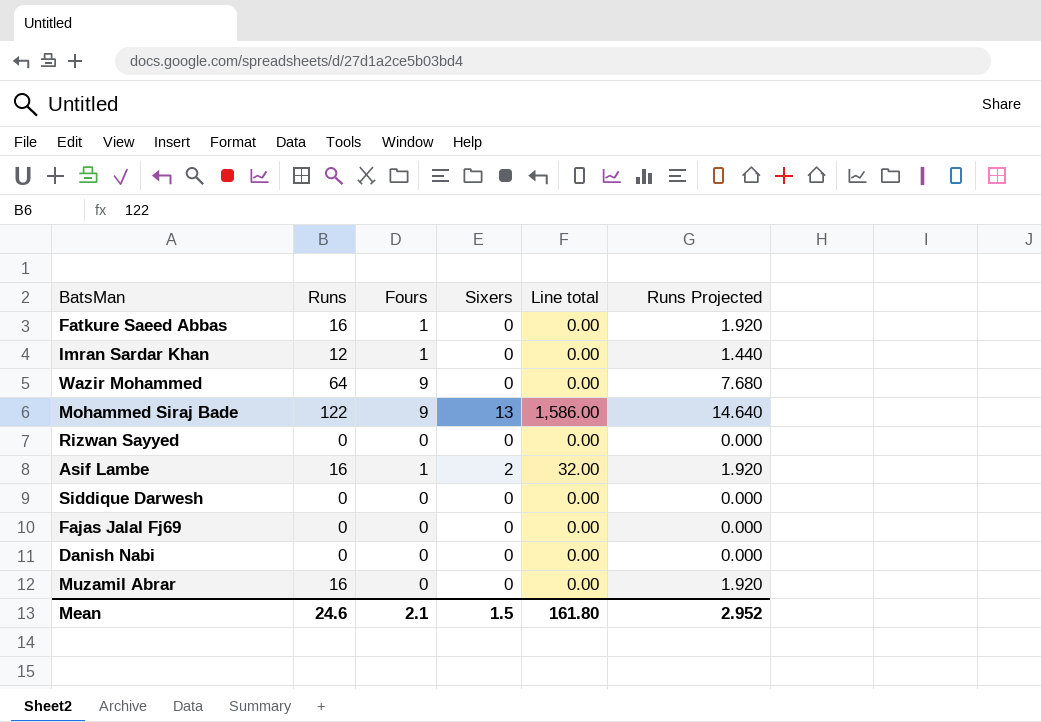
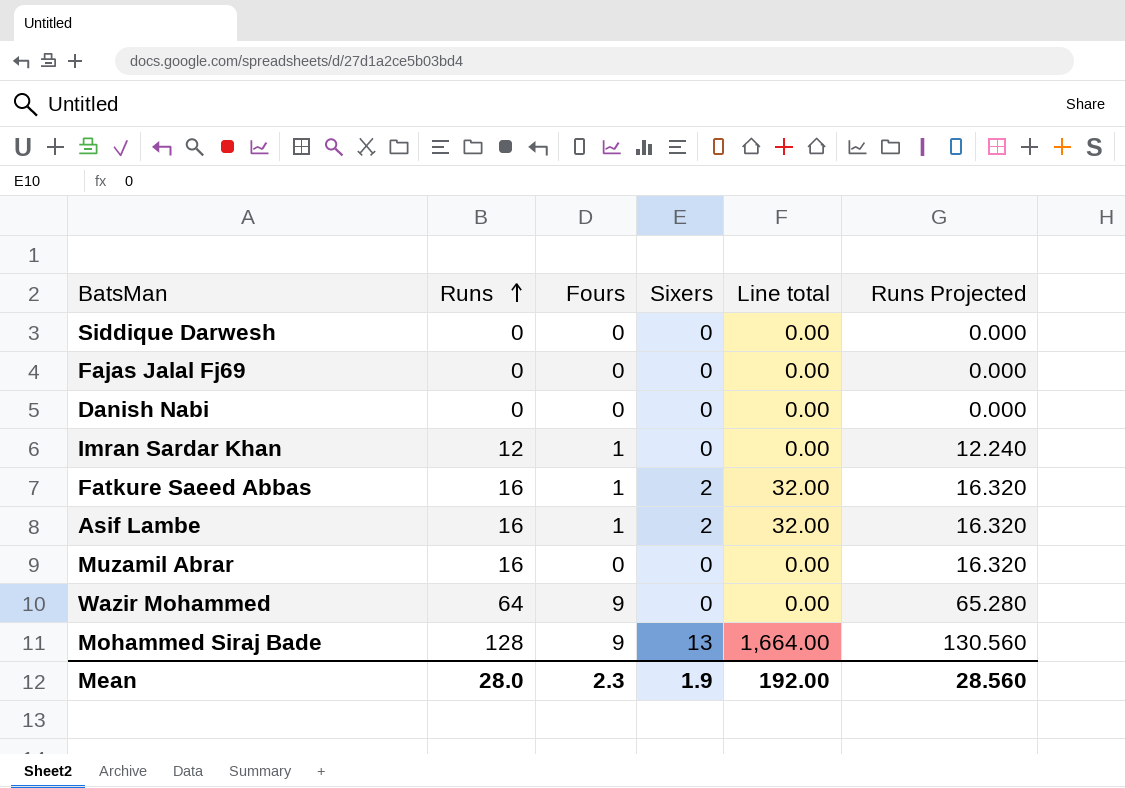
row order: none -> Runs ascending
column Runs Projected | formula: [Runs] * 0.12 -> [Runs] * 1.02
row Rizwan Sayyed: 0 | 0 | 0 | 0.00 | 0.000 -> none
Fatkure Saeed Abbas | Sixers: 0 -> 2
Fatkure Saeed Abbas | Line total: 0.00 -> 32.00
Mohammed Siraj Bade | Runs: 122 -> 128
Mohammed Siraj Bade | Line total: 1,586.00 -> 1,664.00
Mean | Runs: 24.6 -> 28.0
Mean | Fours: 2.1 -> 2.3
Mean | Sixers: 1.5 -> 1.9
Mean | Line total: 161.80 -> 192.00
Mean | Runs Projected: 2.952 -> 28.560

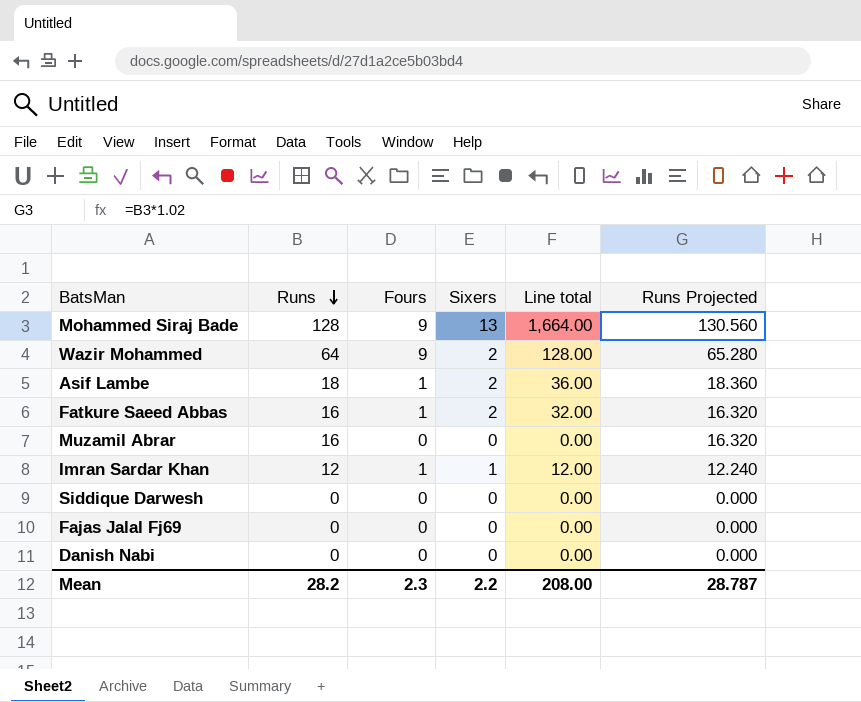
row order: Runs ascending -> Runs descending
Wazir Mohammed | Sixers: 0 -> 2
Wazir Mohammed | Line total: 0.00 -> 128.00
Asif Lambe | Runs: 16 -> 18
Asif Lambe | Line total: 32.00 -> 36.00
Asif Lambe | Runs Projected: 16.320 -> 18.360
Imran Sardar Khan | Sixers: 0 -> 1
Imran Sardar Khan | Line total: 0.00 -> 12.00
Mean | Runs: 28.0 -> 28.2
Mean | Sixers: 1.9 -> 2.2
Mean | Line total: 192.00 -> 208.00
Mean | Runs Projected: 28.560 -> 28.787

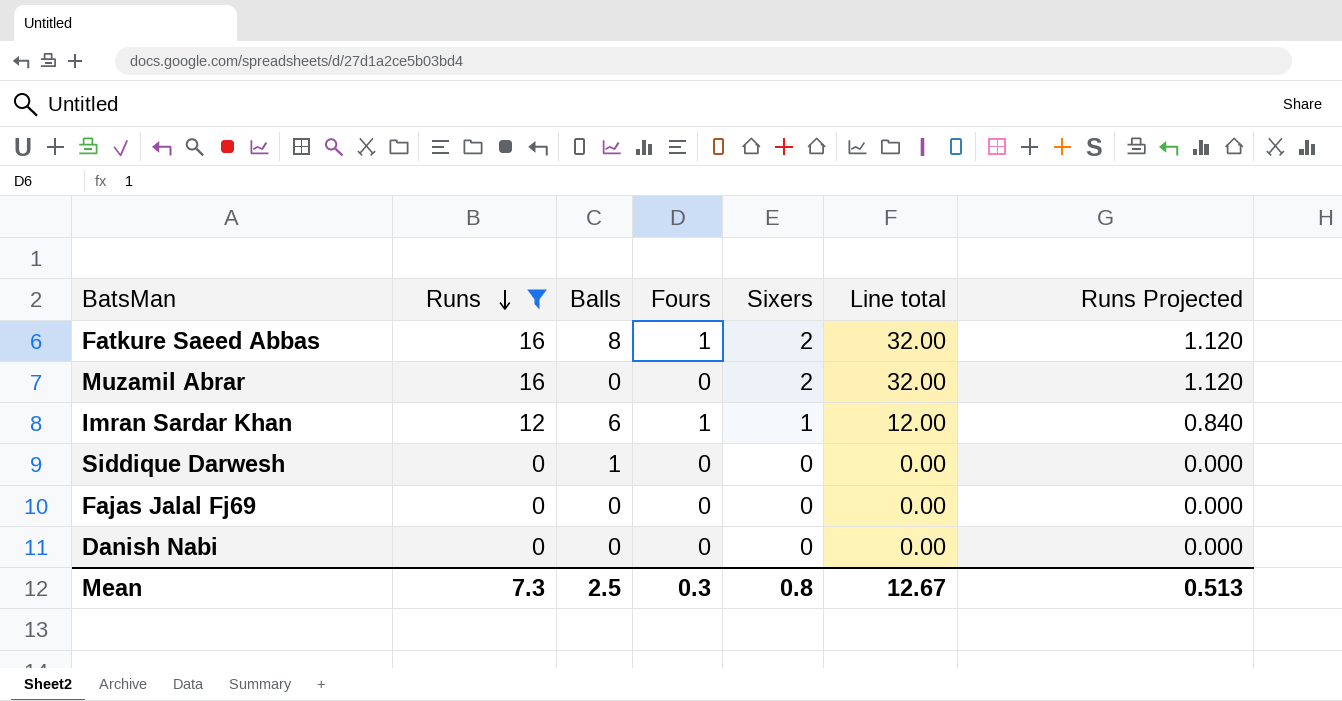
filter: none -> Runs <= 16
column Balls | position: none -> 3
column Runs Projected | formula: [Runs] * 1.02 -> [Runs] * 0.07
Muzamil Abrar | Sixers: 0 -> 2
Muzamil Abrar | Line total: 0.00 -> 32.00
Mean | Runs: 28.2 -> 7.3
Mean | Fours: 2.3 -> 0.3
Mean | Sixers: 2.2 -> 0.8
Mean | Line total: 208.00 -> 12.67
Mean | Runs Projected: 28.787 -> 0.513

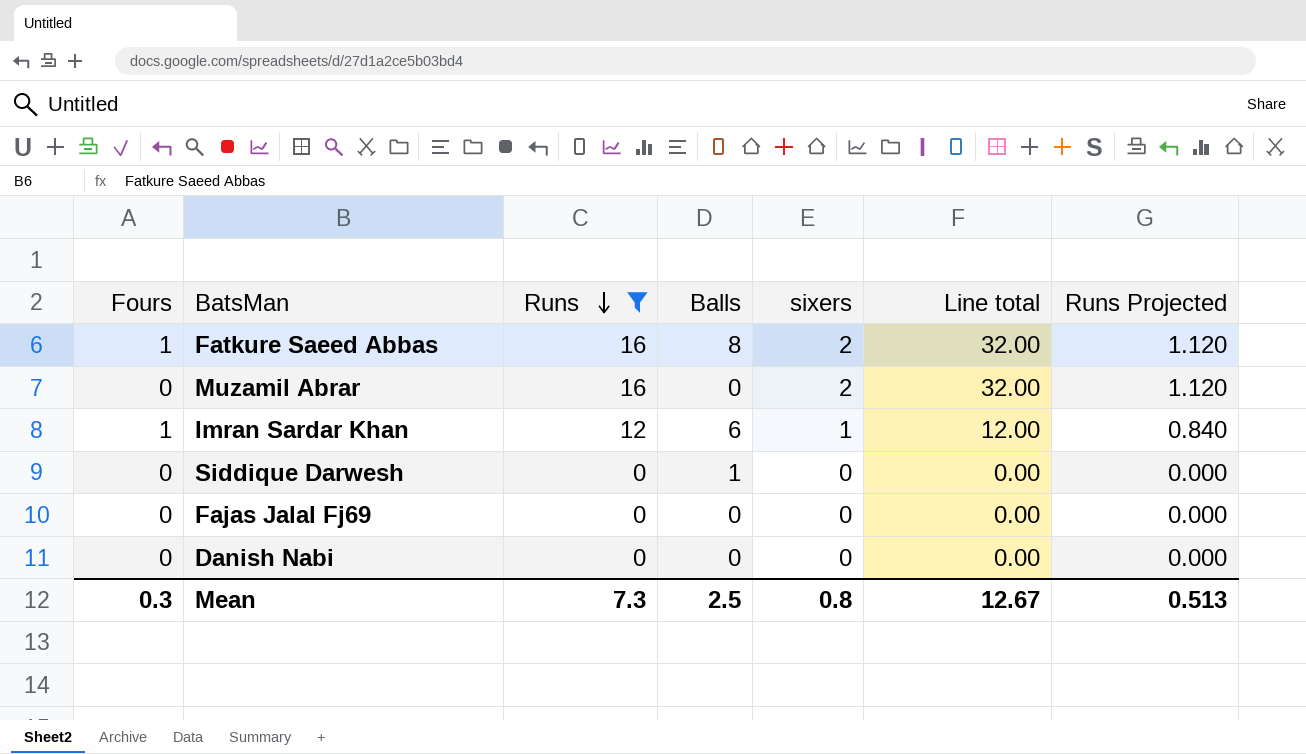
column Fours | position: 4 -> 1
column name: Sixers -> sixers

